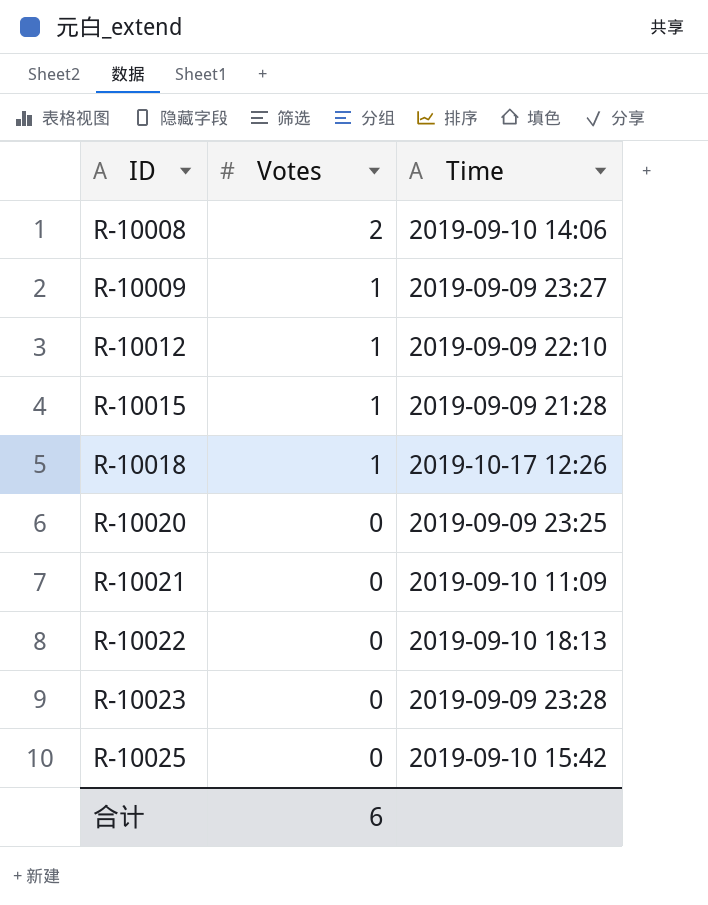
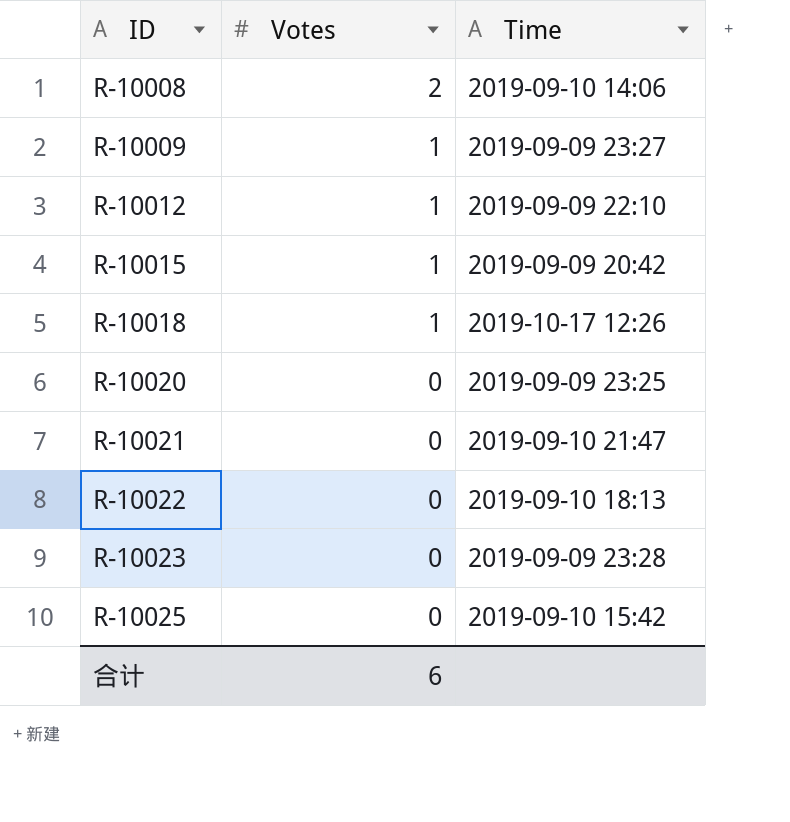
R-10015 | Time: 2019-09-09 21:28 -> 2019-09-09 20:42
R-10021 | Time: 2019-09-10 11:09 -> 2019-09-10 21:47

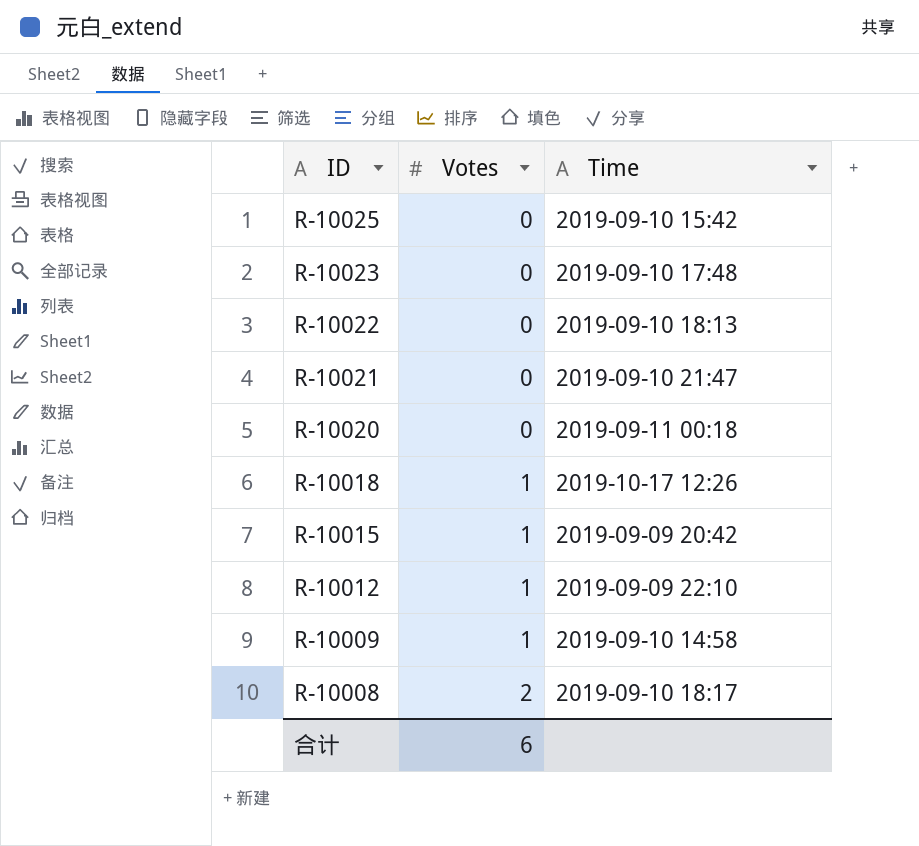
row order: ID ascending -> ID descending
R-10023 | Time: 2019-09-09 23:28 -> 2019-09-10 17:48
R-10020 | Time: 2019-09-09 23:25 -> 2019-09-11 00:18
R-10009 | Time: 2019-09-09 23:27 -> 2019-09-10 14:58
R-10008 | Time: 2019-09-10 14:06 -> 2019-09-10 18:17

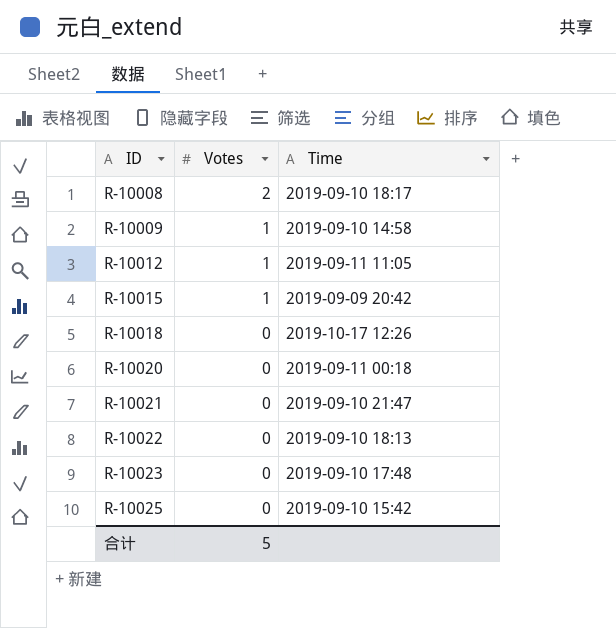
row order: ID descending -> ID ascending
R-10012 | Time: 2019-09-09 22:10 -> 2019-09-11 11:05
R-10018 | Votes: 1 -> 0
合计 | Votes: 6 -> 5

